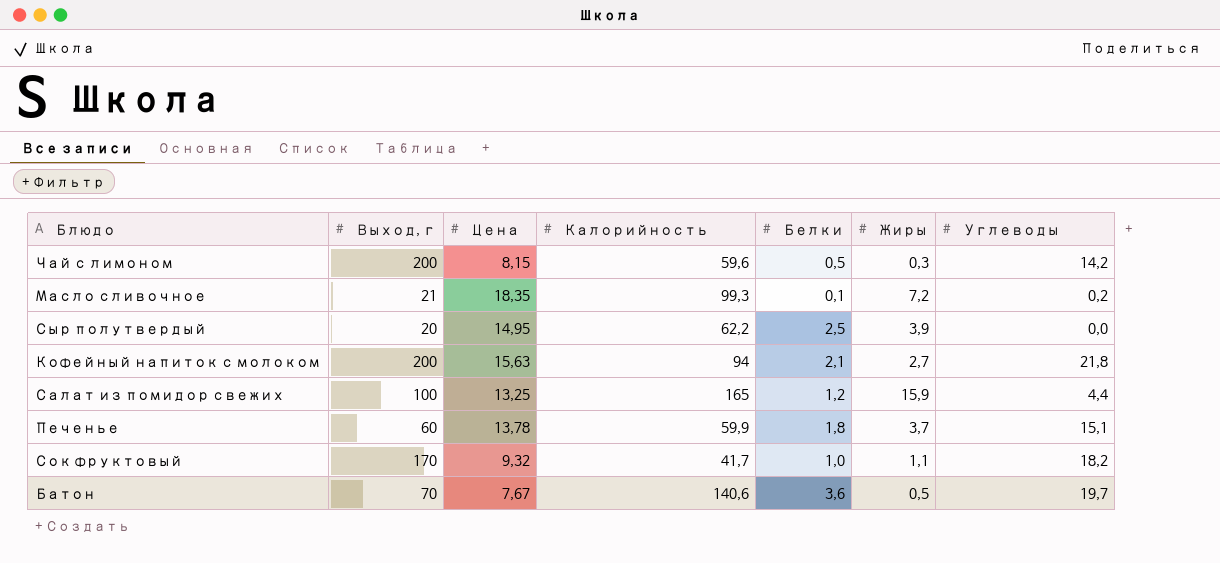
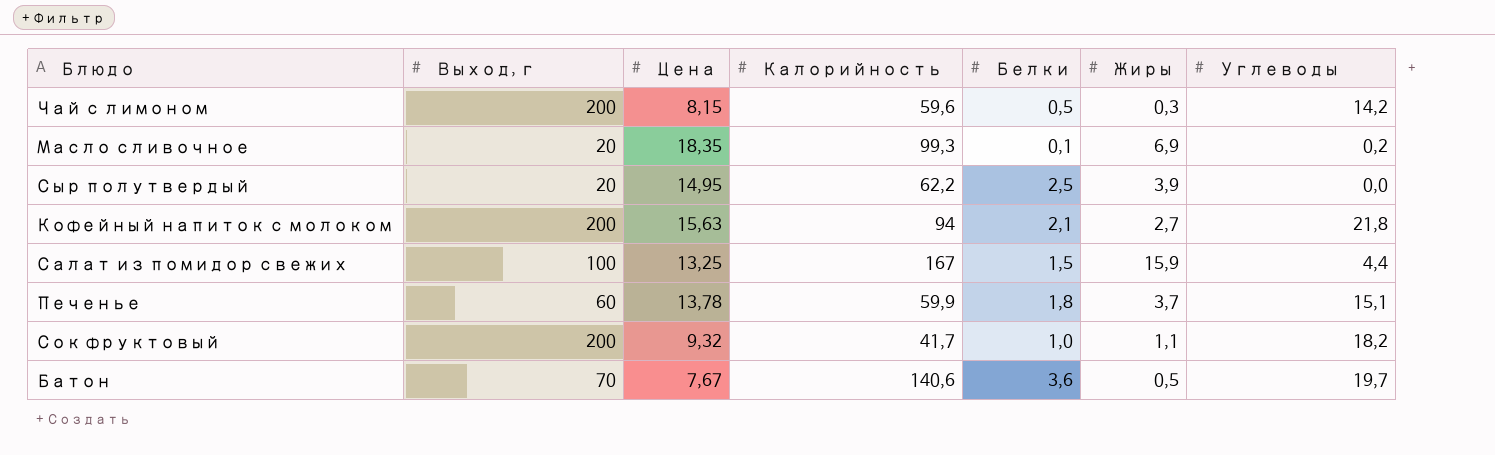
Масло сливочное | Выход, г: 21 -> 20
Масло сливочное | Жиры: 7,2 -> 6,9
Салат из помидор свежих | Калорийность: 165 -> 167
Салат из помидор свежих | Белки: 1,2 -> 1,5
Сок фруктовый | Выход, г: 170 -> 200

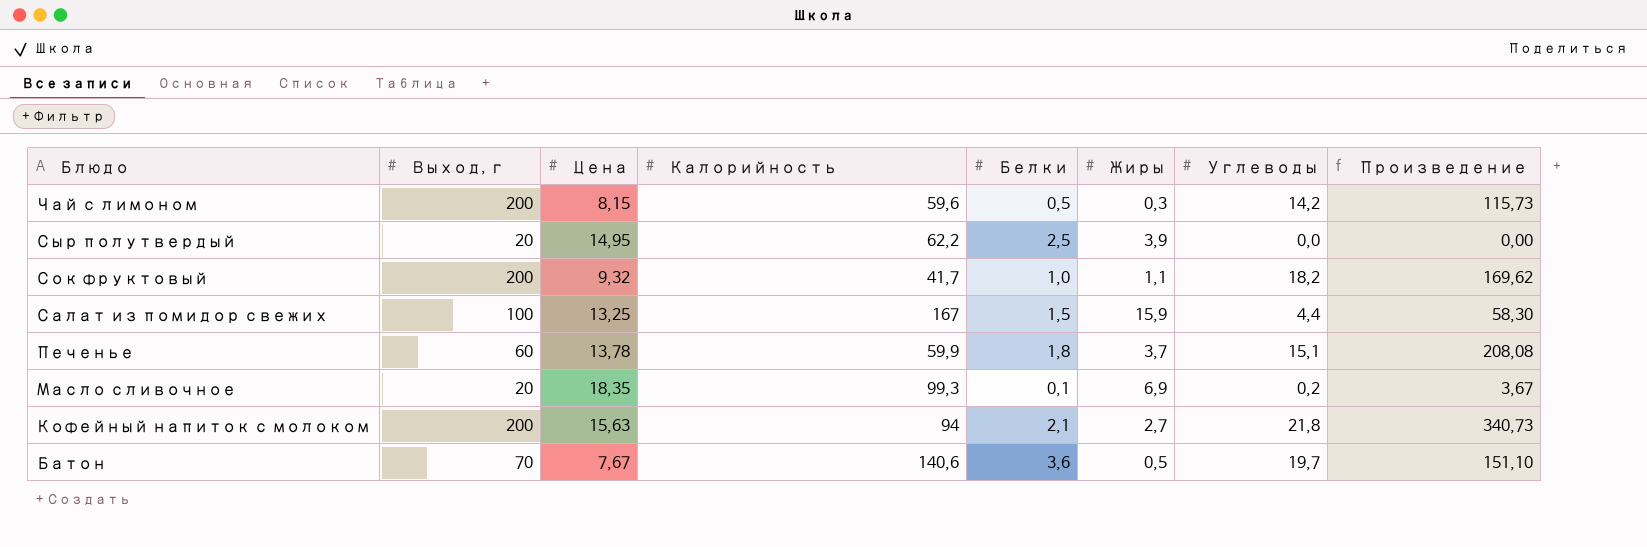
row order: none -> Блюдо descending
column Произведение | formula: none -> [Цена] * [Углеводы]

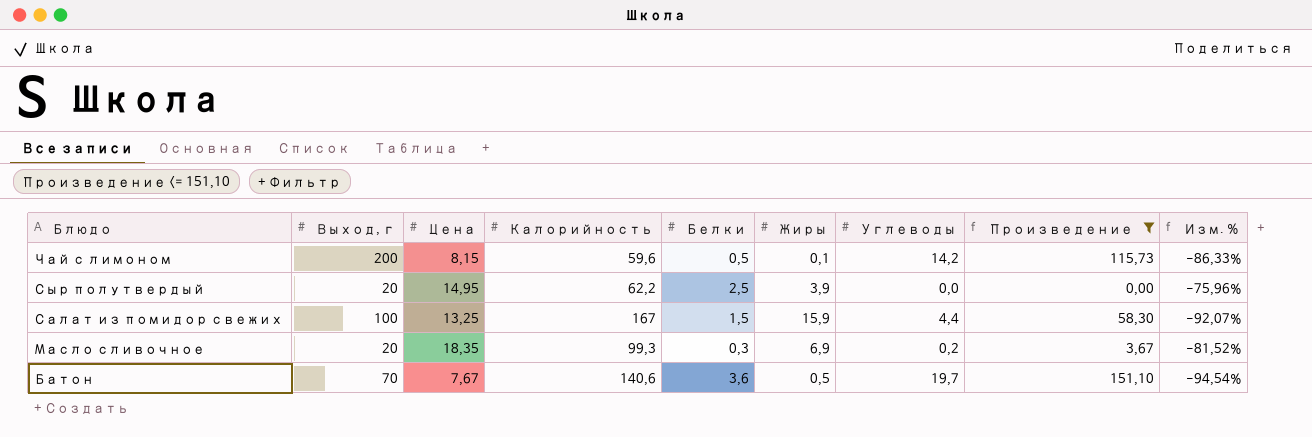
filter: none -> Произведение <= 151,10
column Изм. % | formula: none -> ([Цена] - [Калорийность]) / [Калорийность]
Чай с лимоном | Жиры: 0,3 -> 0,1
Масло сливочное | Белки: 0,1 -> 0,3

